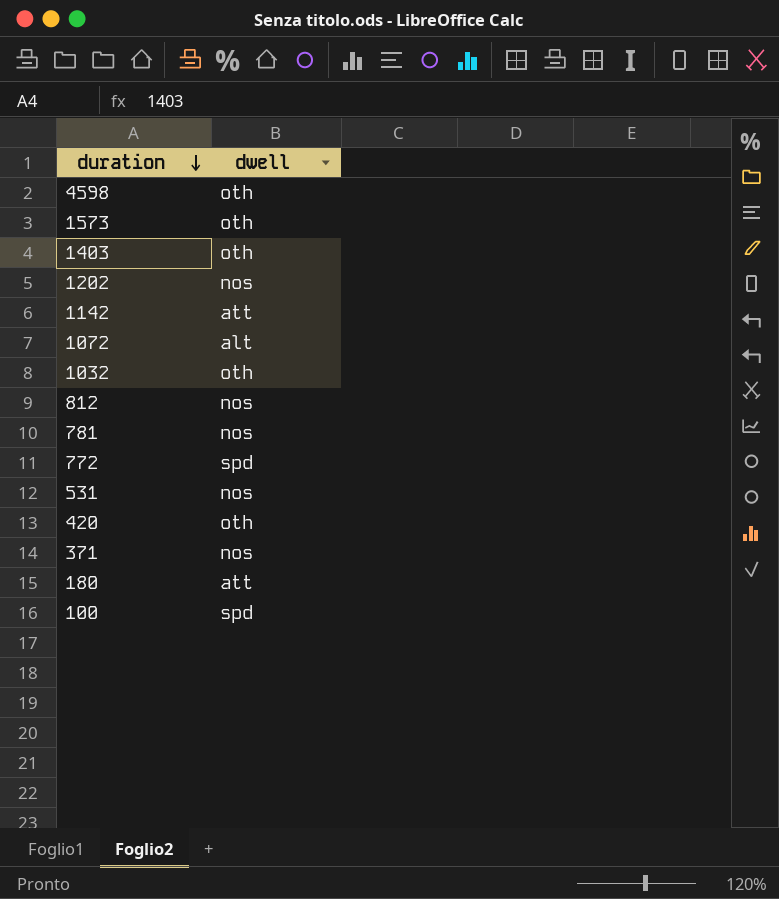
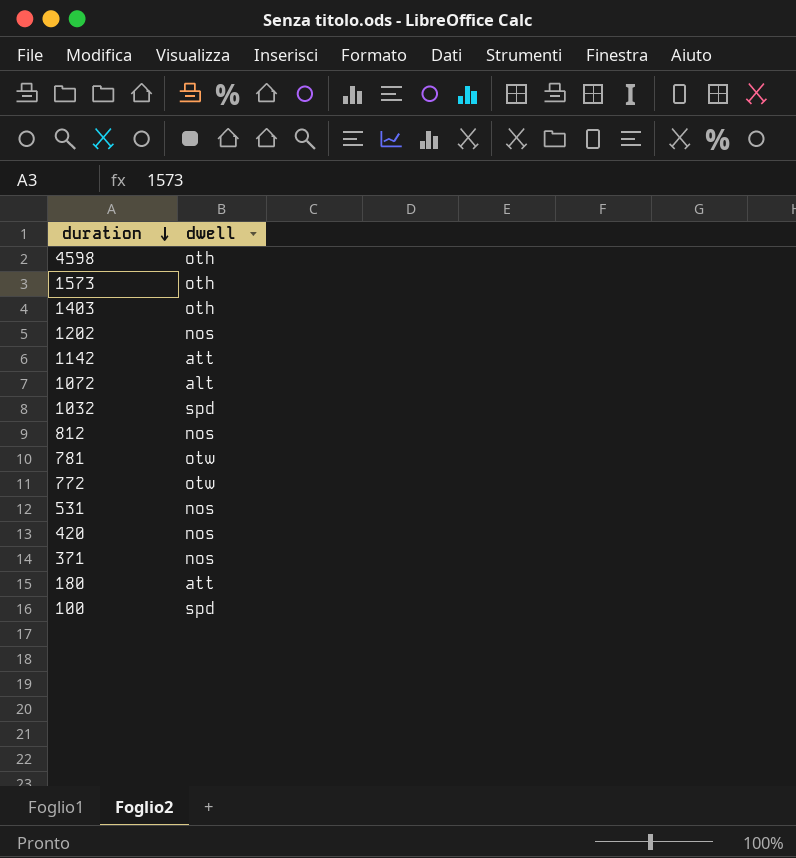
1032 | dwell: oth -> spd
781 | dwell: nos -> otw
772 | dwell: spd -> otw
420 | dwell: oth -> nos

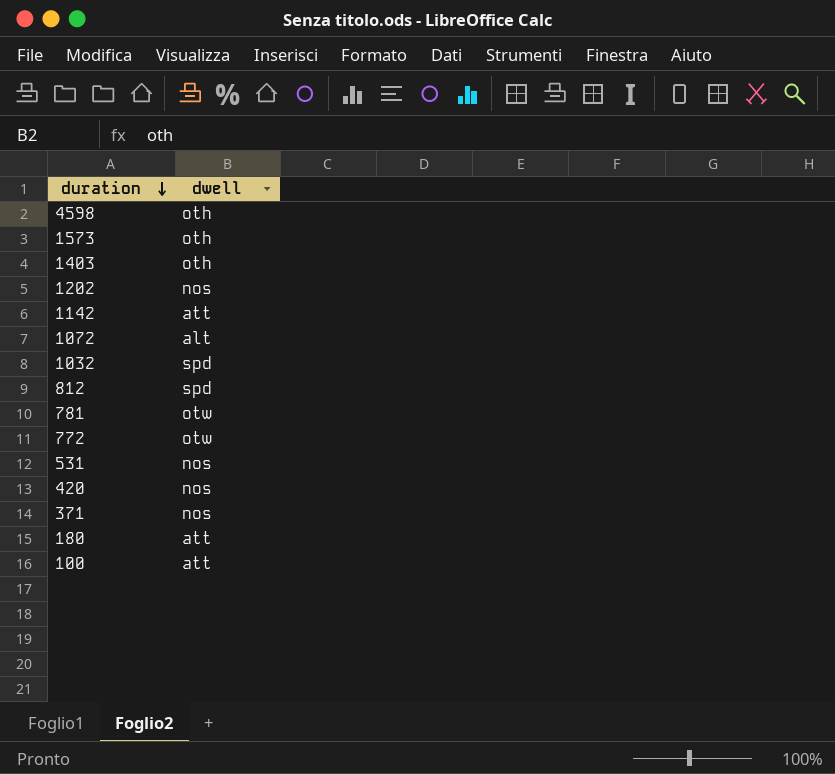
812 | dwell: nos -> spd
100 | dwell: spd -> att

